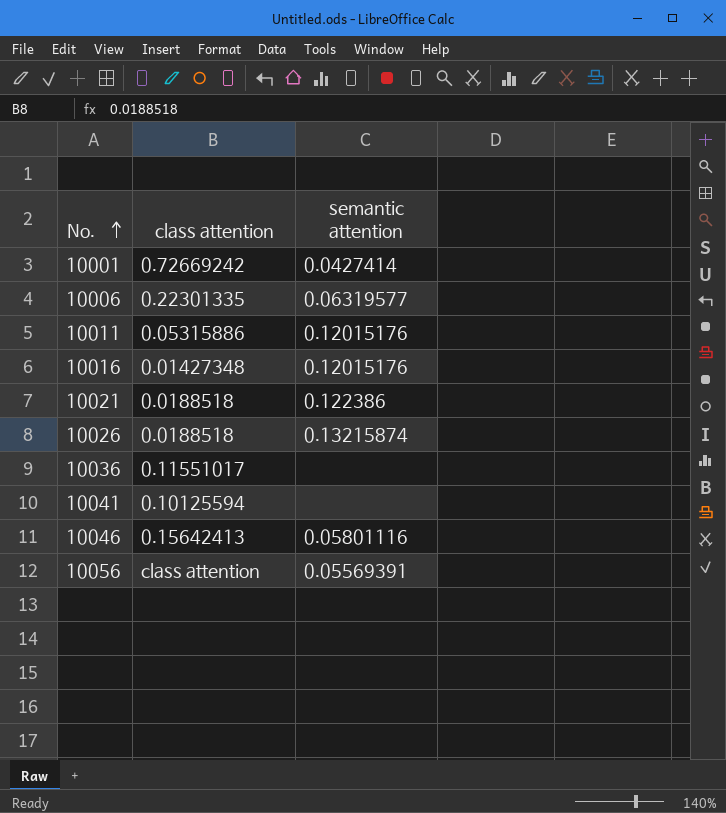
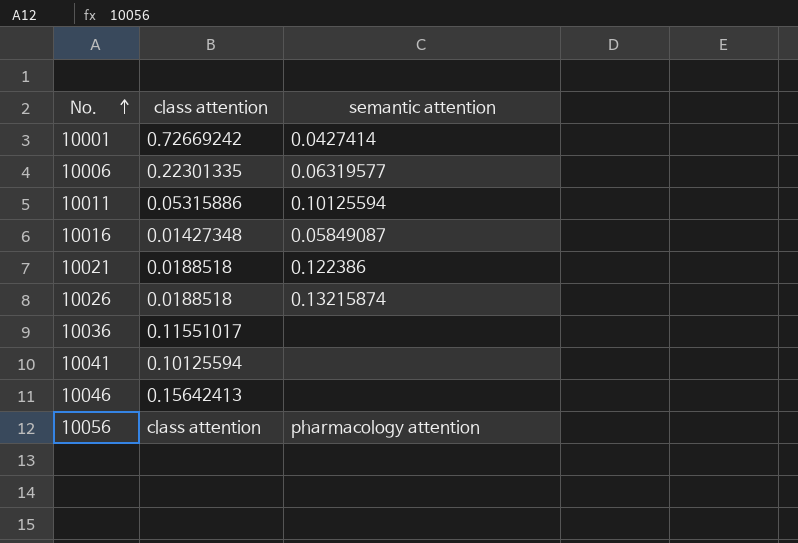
10011 | semantic attention: 0.12015176 -> 0.10125594
10016 | semantic attention: 0.12015176 -> 0.05849087
10046 | semantic attention: 0.05801116 -> none
10056 | semantic attention: 0.05569391 -> pharmacology attention

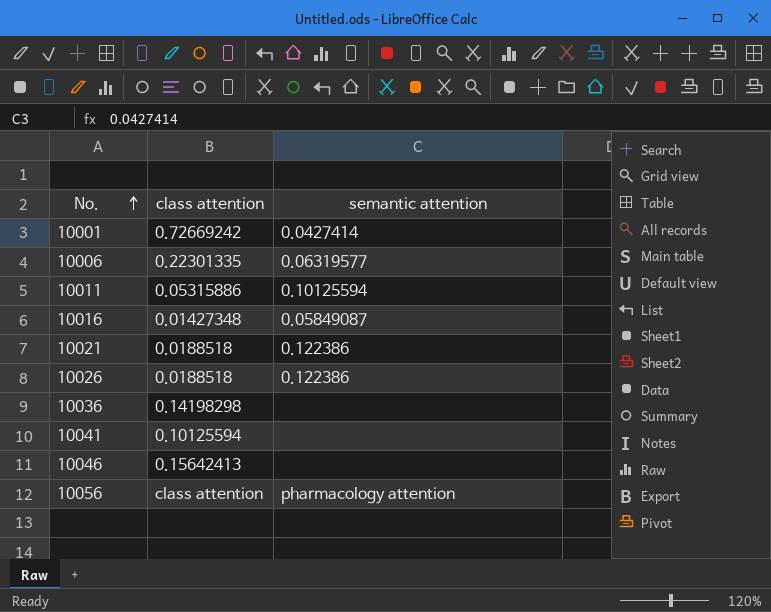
10026 | semantic attention: 0.13215874 -> 0.122386
10036 | class attention: 0.11551017 -> 0.14198298

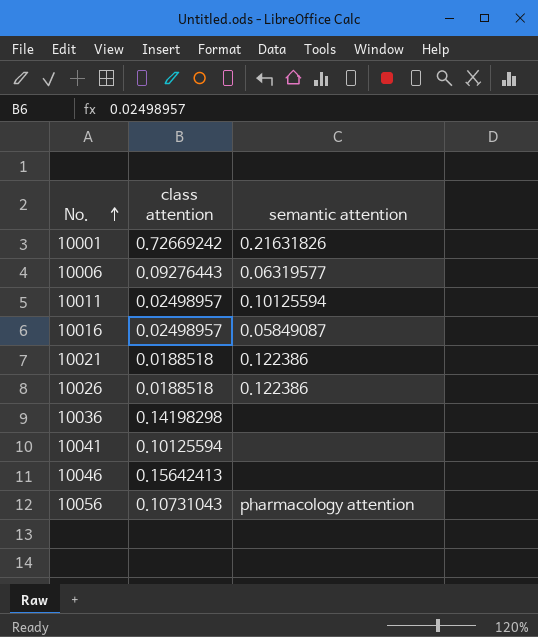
10001 | semantic attention: 0.0427414 -> 0.21631826
10006 | class attention: 0.22301335 -> 0.09276443
10011 | class attention: 0.05315886 -> 0.02498957
10016 | class attention: 0.01427348 -> 0.02498957
10056 | class attention: class attention -> 0.10731043

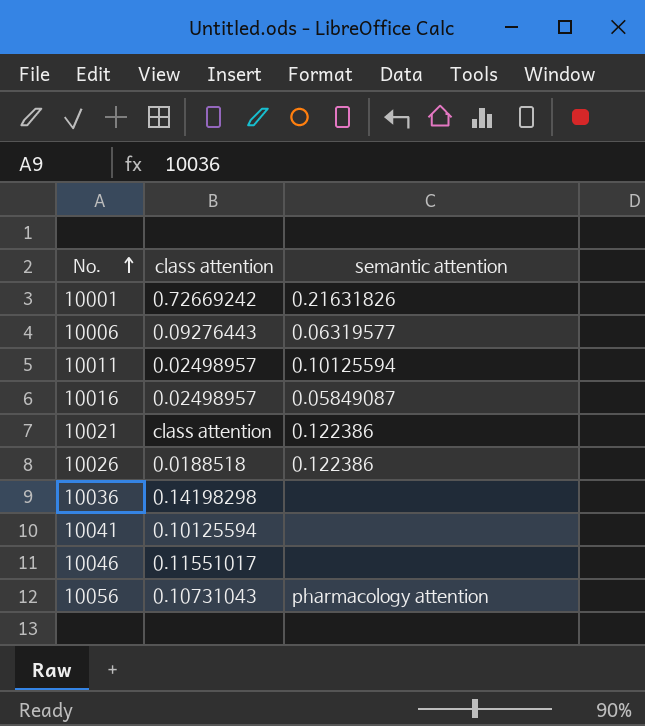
10021 | class attention: 0.0188518 -> class attention
10046 | class attention: 0.15642413 -> 0.11551017

